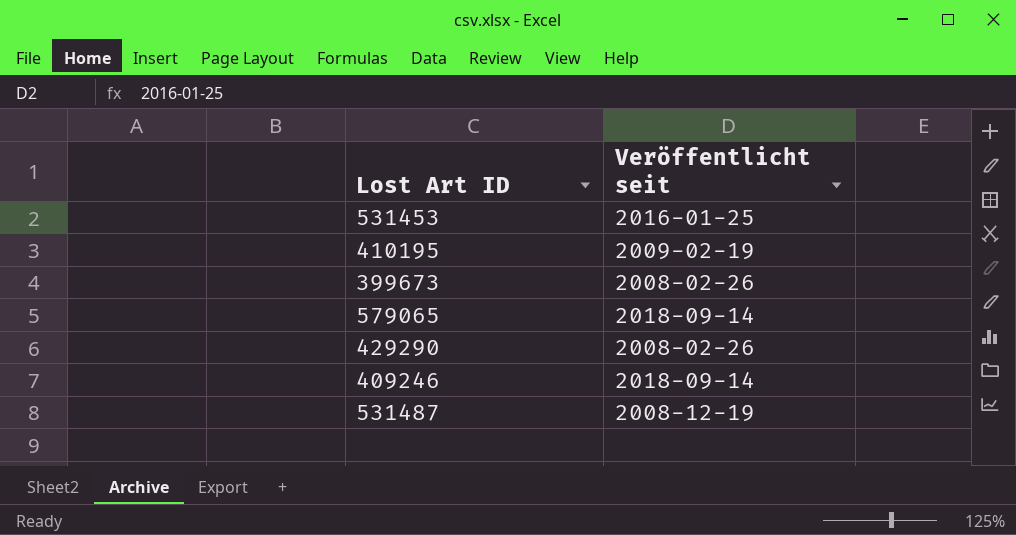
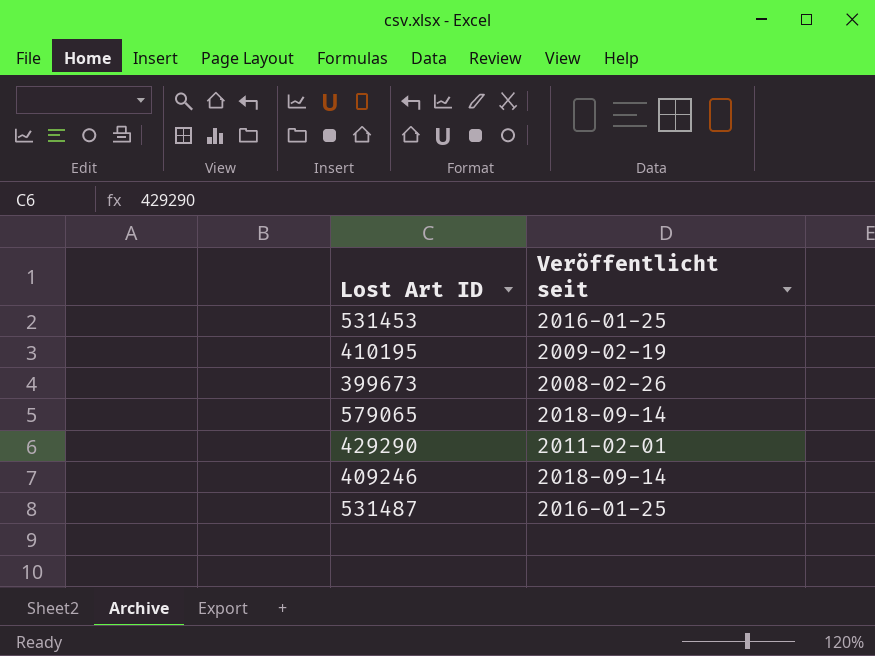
429290 | Veröffentlicht seit: 2008-02-26 -> 2011-02-01
531487 | Veröffentlicht seit: 2008-12-19 -> 2016-01-25

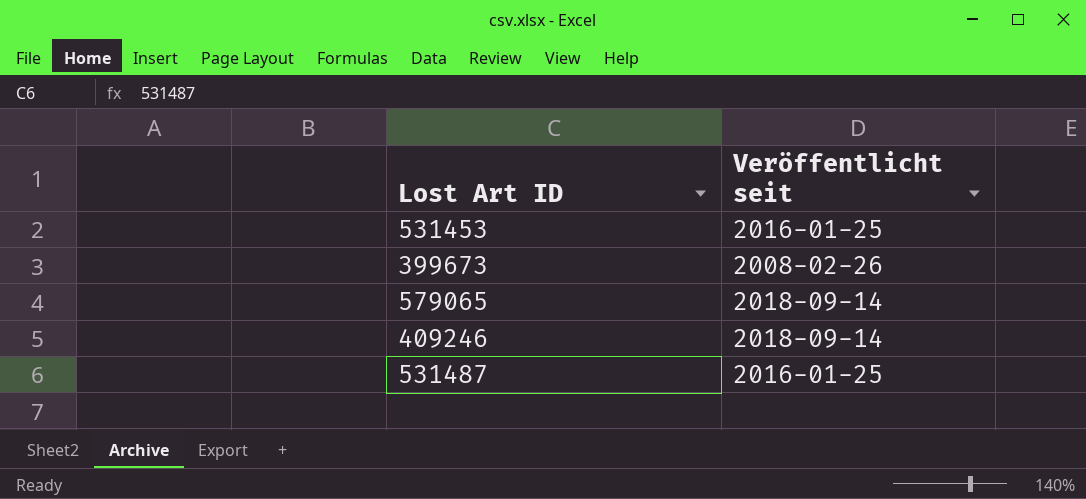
row 410195: 2009-02-19 -> none
row 429290: 2011-02-01 -> none

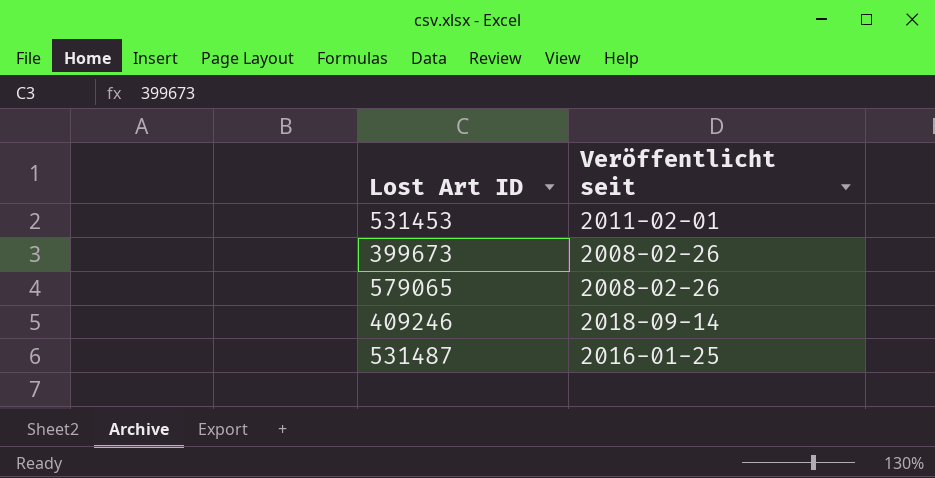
531453 | Veröffentlicht seit: 2016-01-25 -> 2011-02-01
579065 | Veröffentlicht seit: 2018-09-14 -> 2008-02-26

